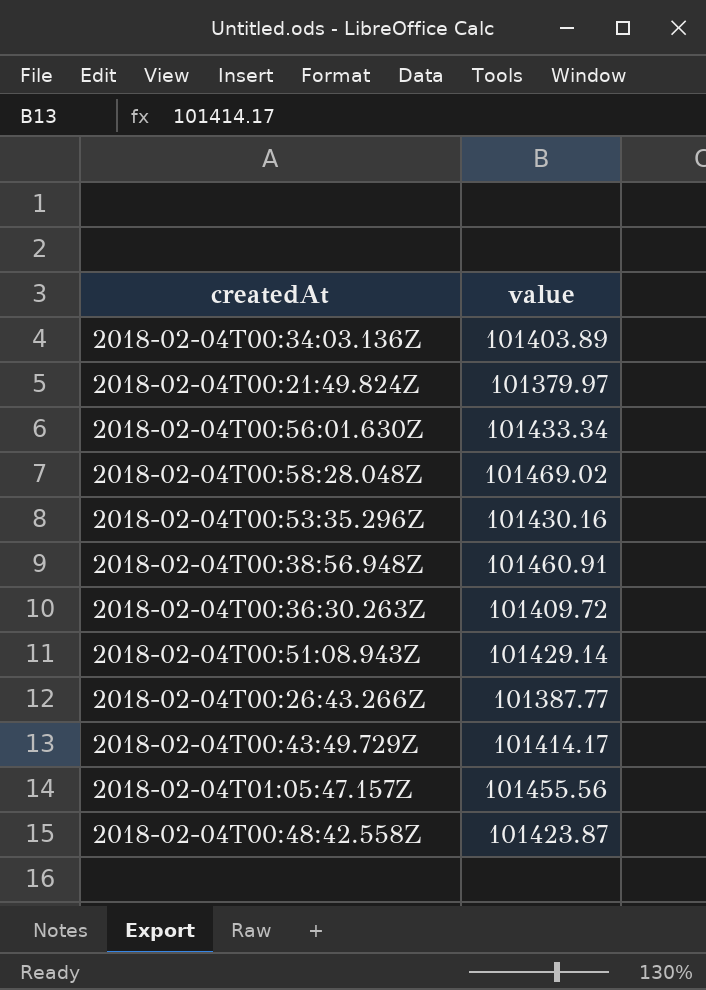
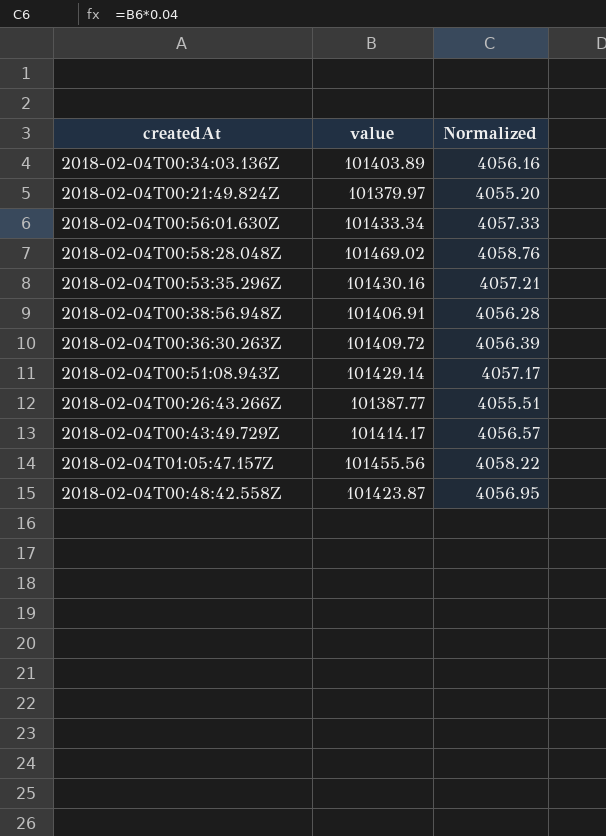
column Normalized | formula: none -> [value] * 0.04
2018-02-04T00:38:56.948Z | value: 101460.91 -> 101406.91

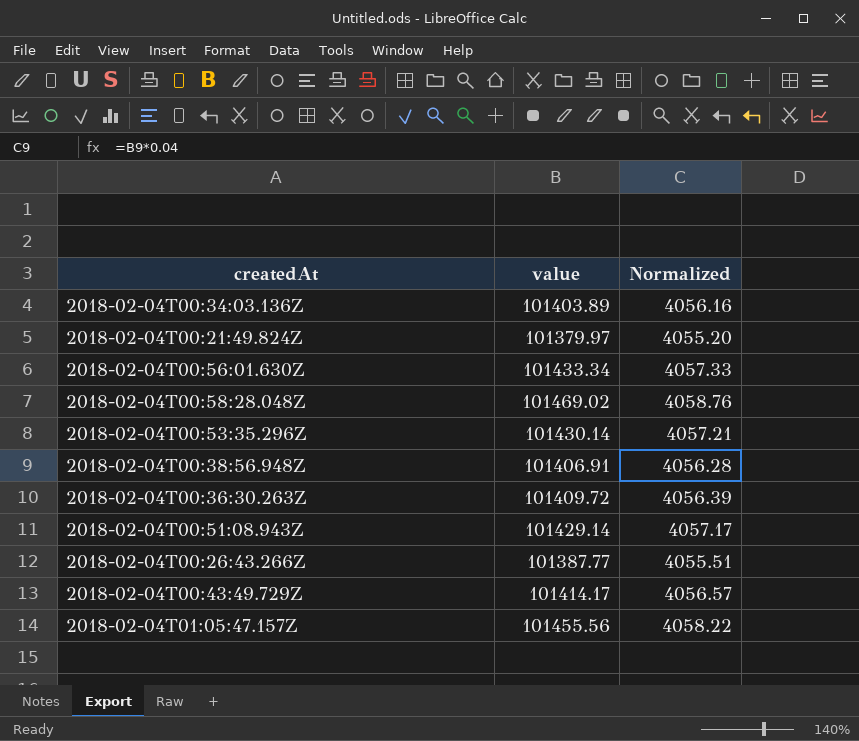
row 2018-02-04T00:48:42.558Z: 101423.87 | 4056.95 -> none
2018-02-04T00:53:35.296Z | value: 101430.16 -> 101430.14

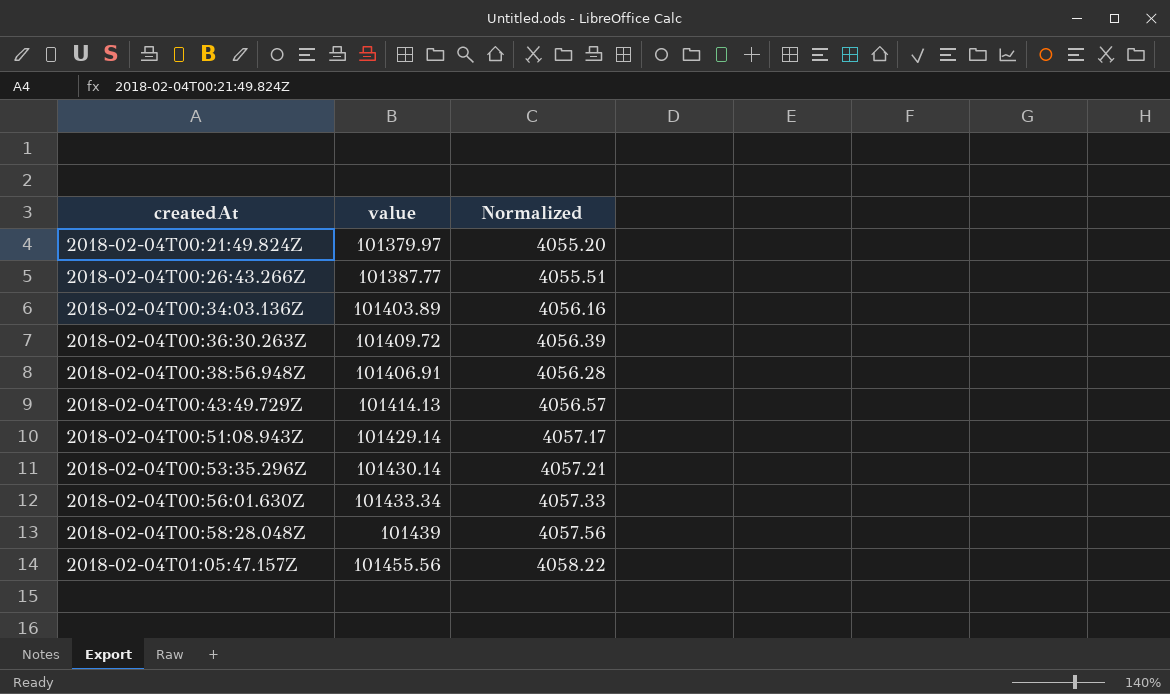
row order: none -> createdAt ascending
2018-02-04T00:43:49.729Z | value: 101414.17 -> 101414.13
2018-02-04T00:58:28.048Z | value: 101469.02 -> 101439
2018-02-04T00:58:28.048Z | Normalized: 4058.76 -> 4057.56

